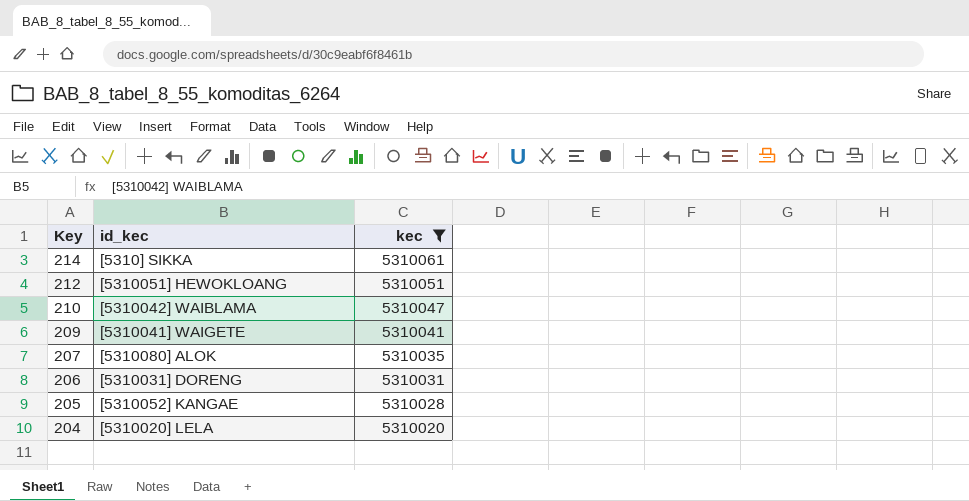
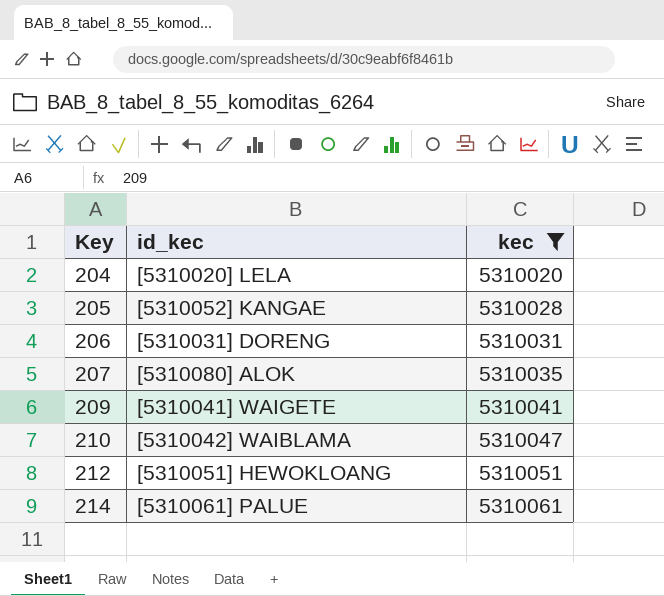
row order: Key descending -> Key ascending
214 | id_kec: [5310] SIKKA -> [5310061] PALUE

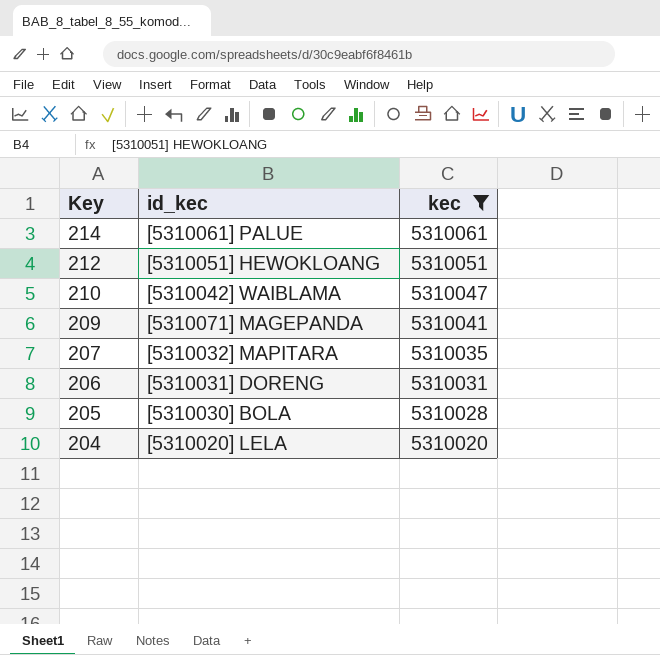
row order: Key ascending -> Key descending
209 | id_kec: [5310041] WAIGETE -> [5310071] MAGEPANDA
207 | id_kec: [5310080] ALOK -> [5310032] MAPITARA
205 | id_kec: [5310052] KANGAE -> [5310030] BOLA

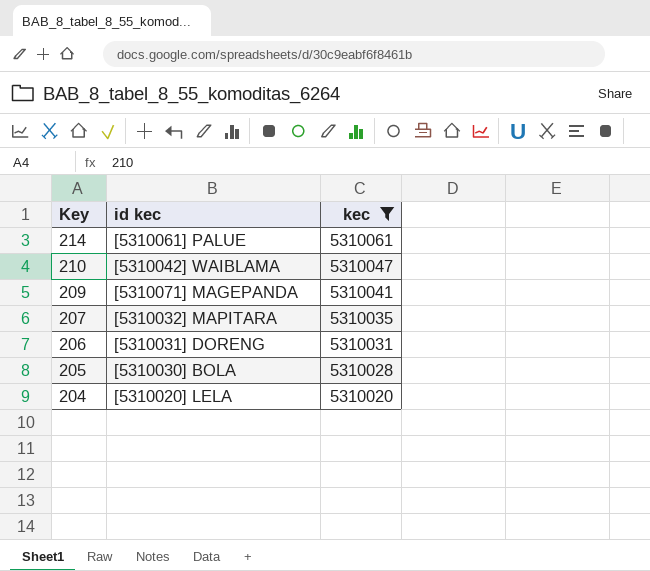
column name: id_kec -> id kec
row 212: [5310051] HEWOKLOANG | 5310051 -> none

